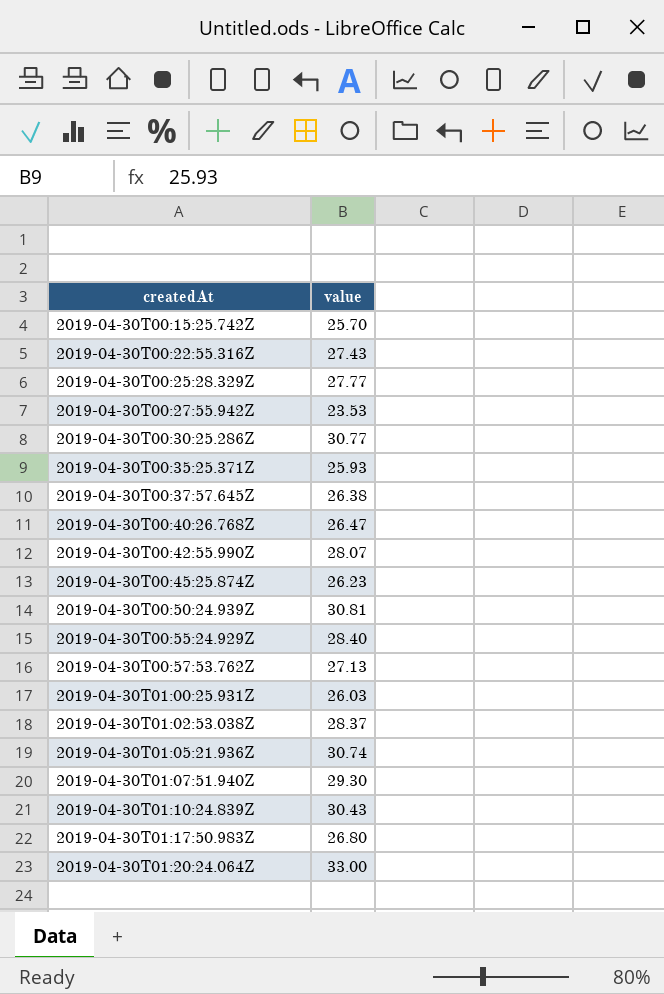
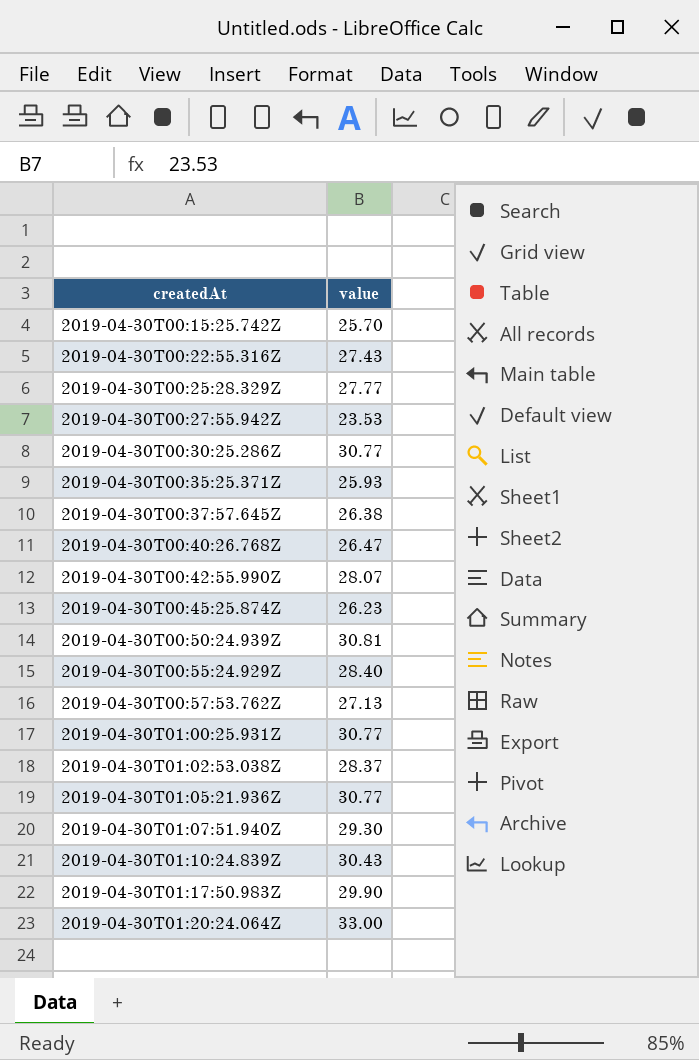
2019-04-30T01:00:25.931Z | value: 26.03 -> 30.77
2019-04-30T01:05:21.936Z | value: 30.74 -> 30.77
2019-04-30T01:17:50.983Z | value: 26.80 -> 29.90

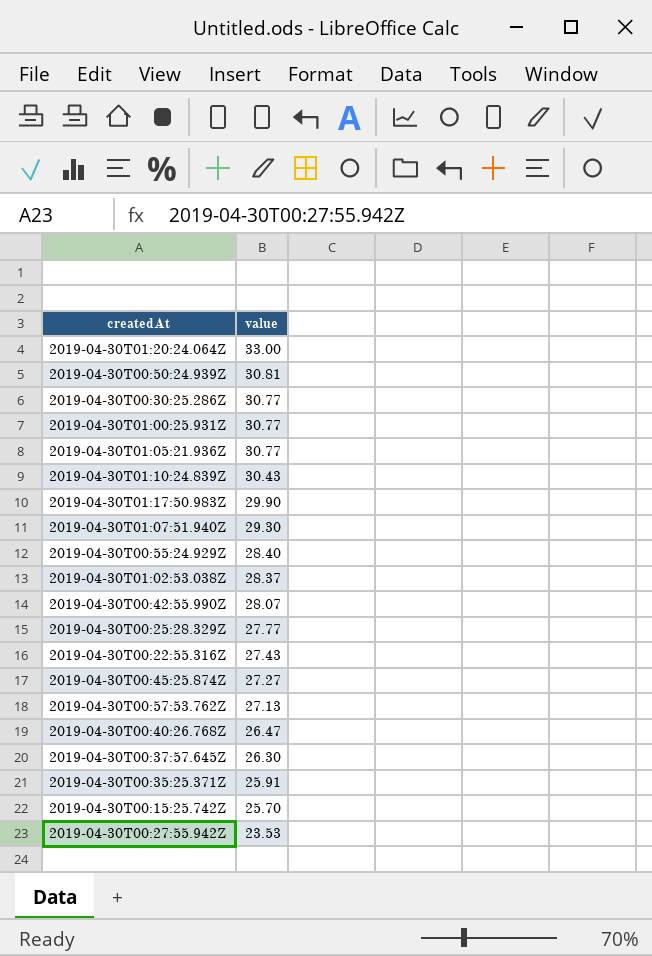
row order: createdAt ascending -> value descending
2019-04-30T00:45:25.874Z | value: 26.23 -> 27.27
2019-04-30T00:37:57.645Z | value: 26.38 -> 26.30
2019-04-30T00:35:25.371Z | value: 25.93 -> 25.91

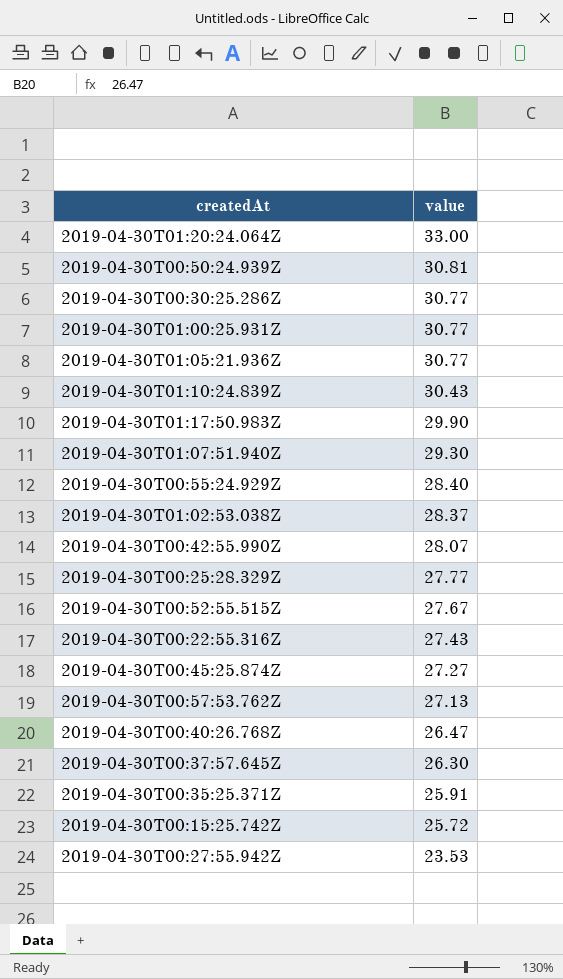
row 2019-04-30T00:52:55.515Z: none -> 27.67
2019-04-30T00:15:25.742Z | value: 25.70 -> 25.72

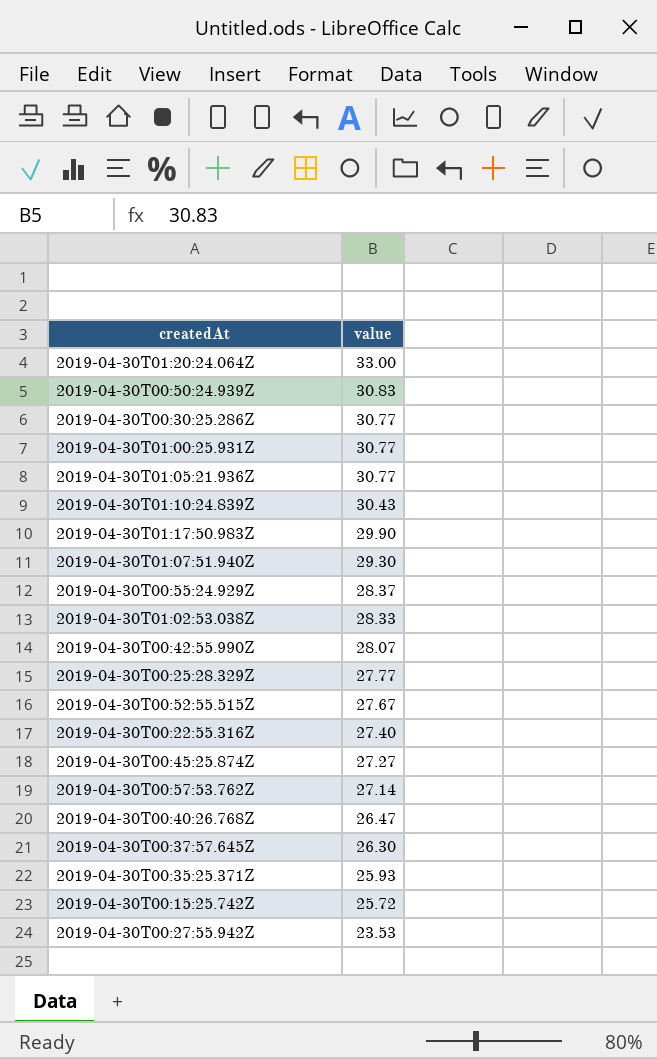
2019-04-30T00:50:24.939Z | value: 30.81 -> 30.83
2019-04-30T00:55:24.929Z | value: 28.40 -> 28.37
2019-04-30T01:02:53.038Z | value: 28.37 -> 28.33
2019-04-30T00:22:55.316Z | value: 27.43 -> 27.40
2019-04-30T00:57:53.762Z | value: 27.13 -> 27.14
2019-04-30T00:35:25.371Z | value: 25.91 -> 25.93

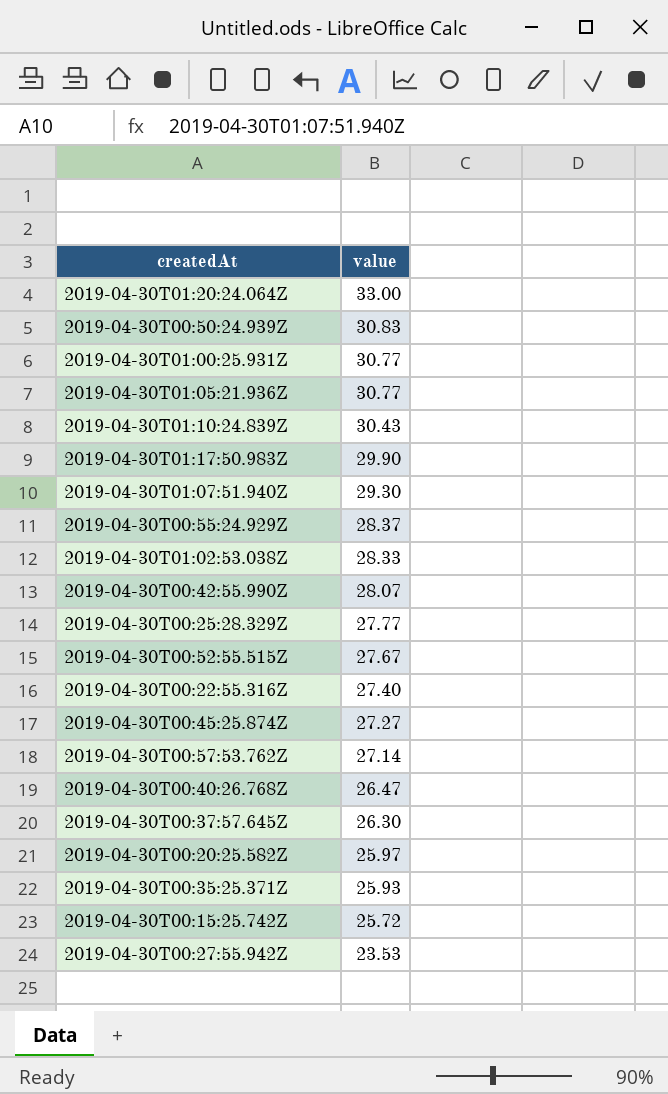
row 2019-04-30T00:30:25.286Z: 30.77 -> none
row 2019-04-30T00:20:25.582Z: none -> 25.97

